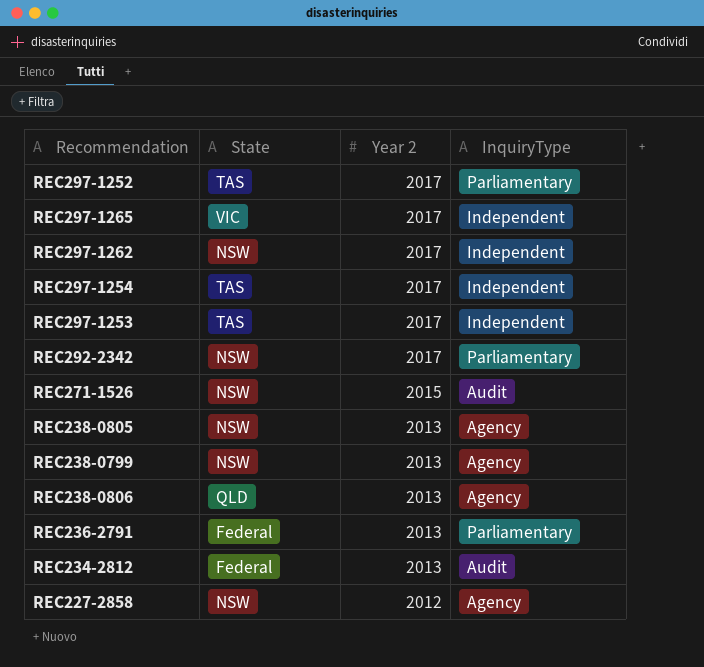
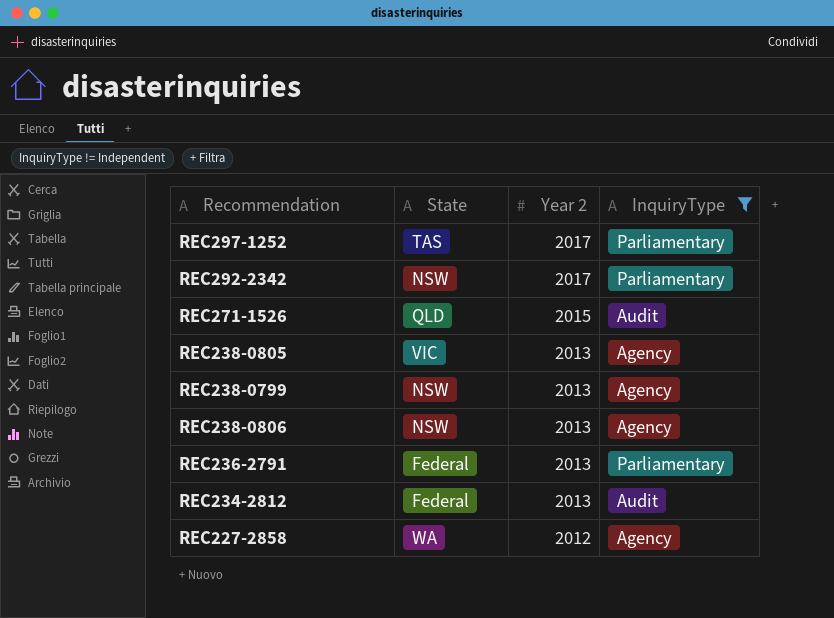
filter: none -> InquiryType != Independent
REC271-1526 | State: NSW -> QLD
REC238-0805 | State: NSW -> VIC
REC238-0806 | State: QLD -> NSW
REC227-2858 | State: NSW -> WA

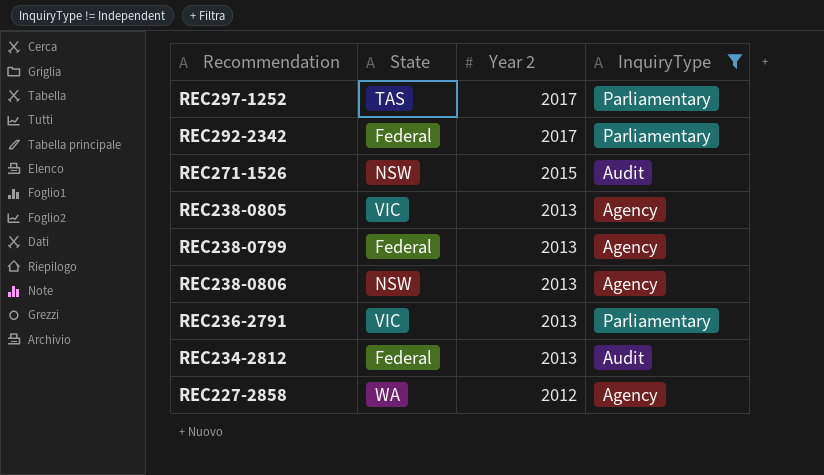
REC292-2342 | State: NSW -> Federal
REC271-1526 | State: QLD -> NSW
REC238-0799 | State: NSW -> Federal
REC236-2791 | State: Federal -> VIC

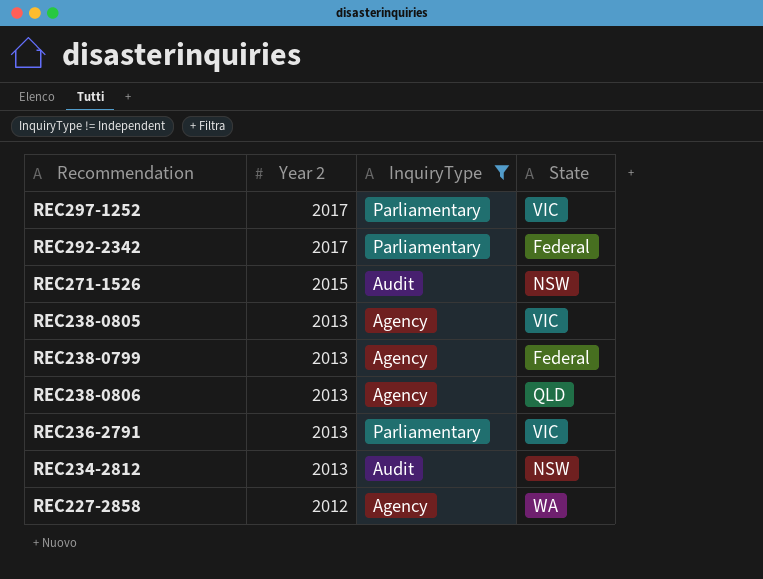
column State | position: 2 -> 4
REC297-1252 | State: TAS -> VIC
REC238-0806 | State: NSW -> QLD
REC234-2812 | State: Federal -> NSW

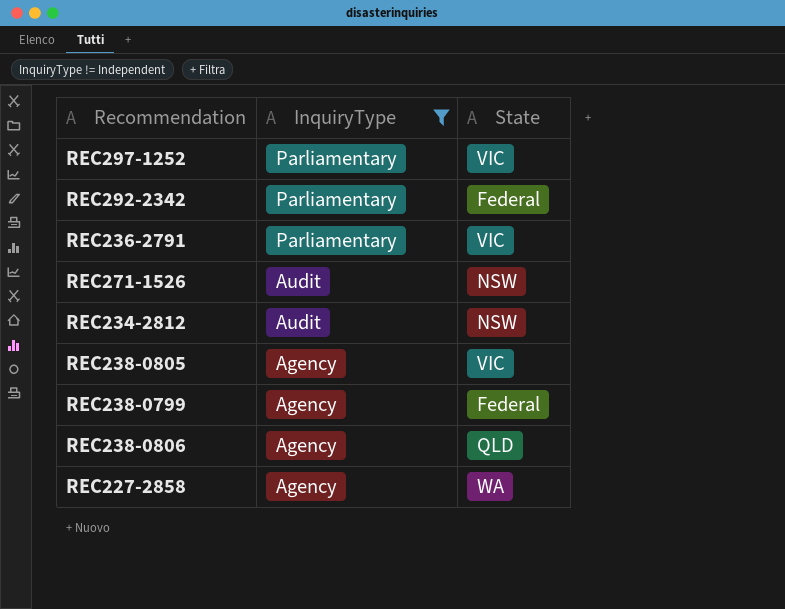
row order: Year 2 descending -> InquiryType descending
column Year 2 | position: 2 -> none

